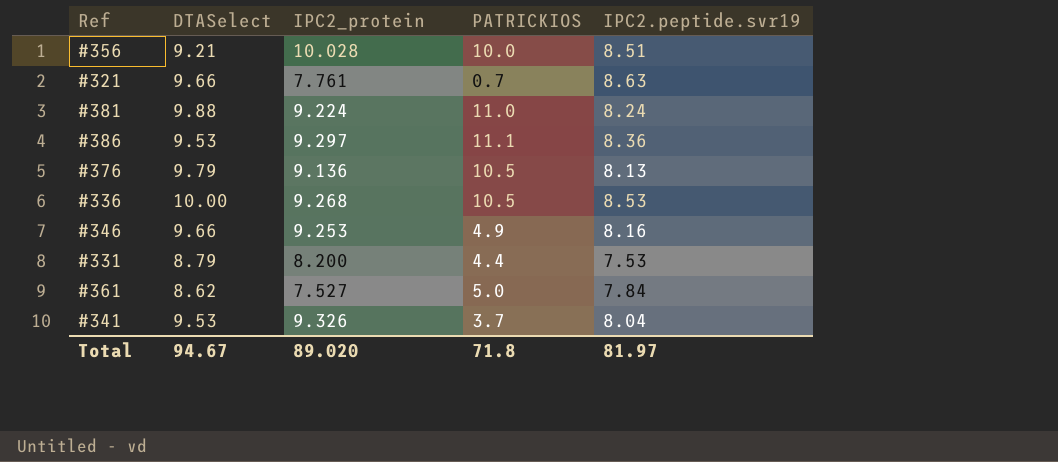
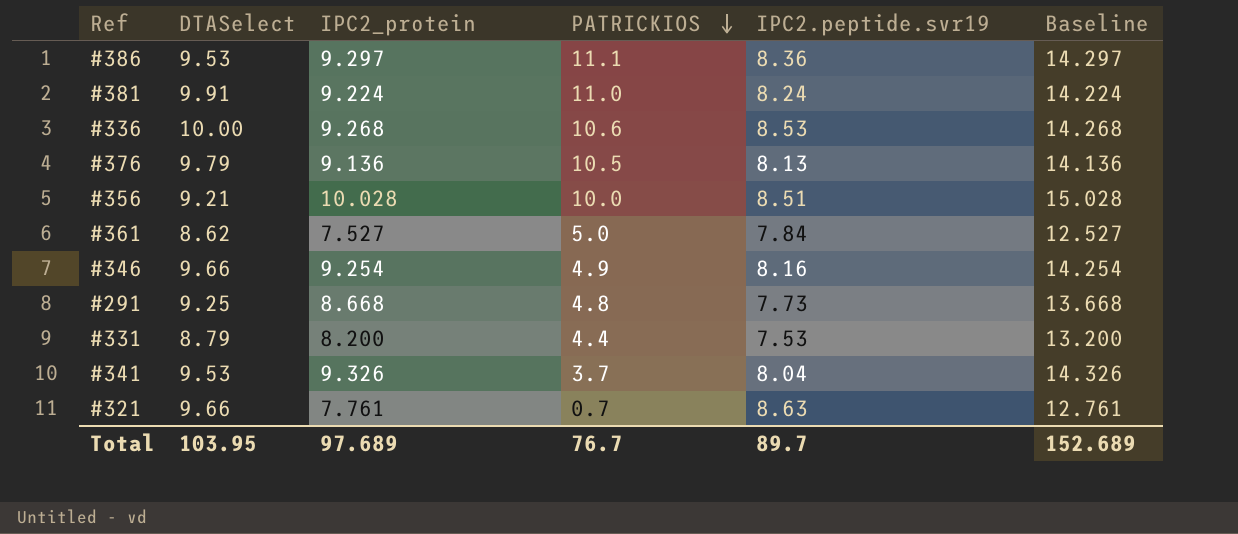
row order: none -> PATRICKIOS descending
column Baseline | formula: none -> [IPC2_protein] + 5
#381 | DTASelect: 9.88 -> 9.91
#336 | PATRICKIOS: 10.5 -> 10.6
#346 | IPC2_protein: 9.253 -> 9.254
row #291: none -> 9.25 | 8.668 | 4.8 | 7.73 | 13.668
Total | DTASelect: 94.67 -> 103.95
Total | IPC2_protein: 89.020 -> 97.689
Total | PATRICKIOS: 71.8 -> 76.7
Total | IPC2.peptide.svr19: 81.97 -> 89.7

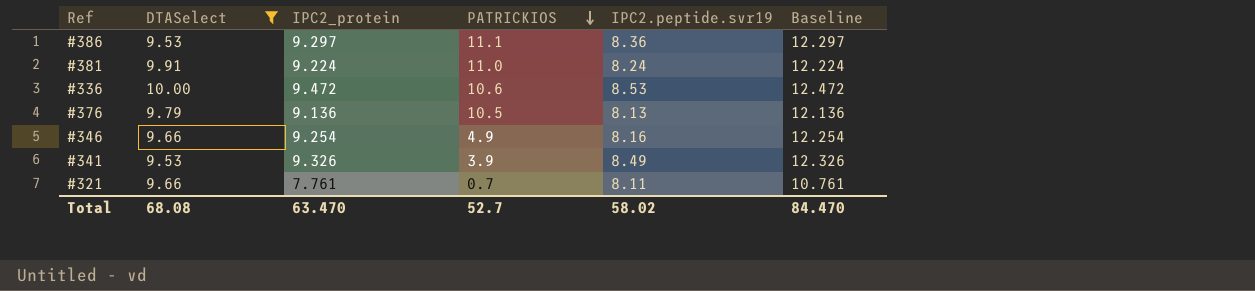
filter: none -> DTASelect >= 9.53
column Baseline | formula: [IPC2_protein] + 5 -> [IPC2_protein] + 3
#336 | IPC2_protein: 9.268 -> 9.472
#341 | PATRICKIOS: 3.7 -> 3.9
#341 | IPC2.peptide.svr19: 8.04 -> 8.49
#321 | IPC2.peptide.svr19: 8.63 -> 8.11
Total | DTASelect: 103.95 -> 68.08
Total | IPC2_protein: 97.689 -> 63.470
Total | PATRICKIOS: 76.7 -> 52.7
Total | IPC2.peptide.svr19: 89.7 -> 58.02
Total | Baseline: 152.689 -> 84.470

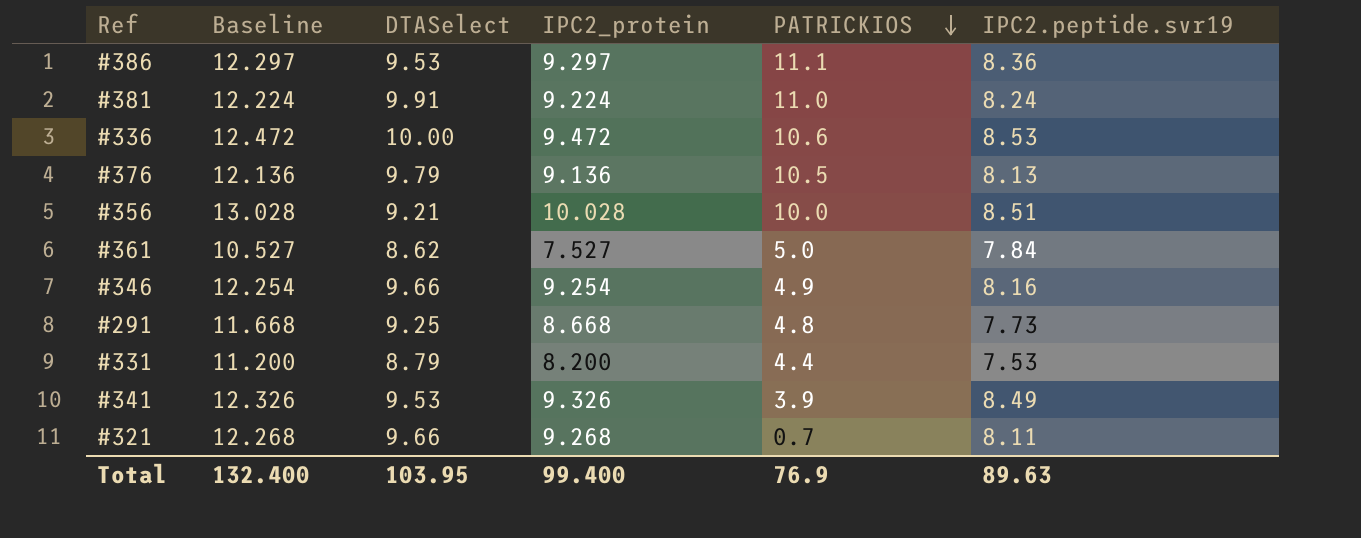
filter: DTASelect >= 9.53 -> none
column Baseline | position: 6 -> 2
#321 | Baseline: 10.761 -> 12.268
#321 | IPC2_protein: 7.761 -> 9.268
Total | Baseline: 84.470 -> 132.400
Total | DTASelect: 68.08 -> 103.95
Total | IPC2_protein: 63.470 -> 99.400
Total | PATRICKIOS: 52.7 -> 76.9
Total | IPC2.peptide.svr19: 58.02 -> 89.63

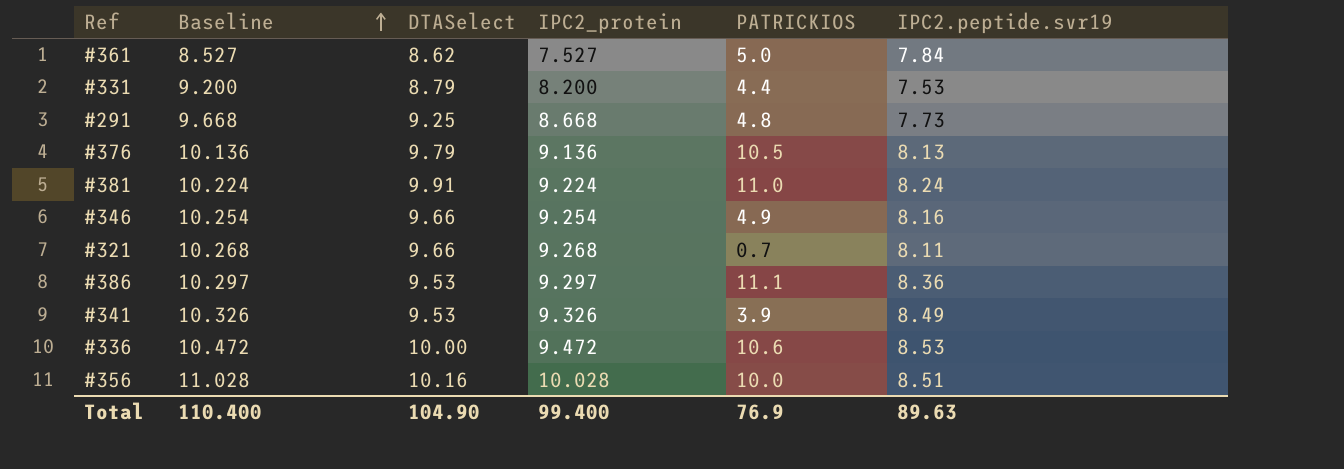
row order: PATRICKIOS descending -> Baseline ascending
column Baseline | formula: [IPC2_protein] + 3 -> [IPC2_protein] + 1
#356 | DTASelect: 9.21 -> 10.16
Total | Baseline: 132.400 -> 110.400
Total | DTASelect: 103.95 -> 104.90

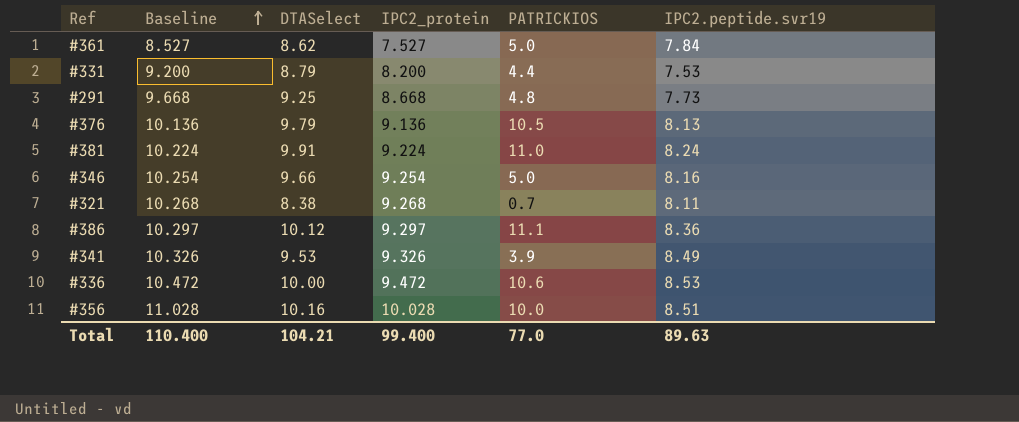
#346 | PATRICKIOS: 4.9 -> 5.0
#321 | DTASelect: 9.66 -> 8.38
#386 | DTASelect: 9.53 -> 10.12
Total | DTASelect: 104.90 -> 104.21
Total | PATRICKIOS: 76.9 -> 77.0

